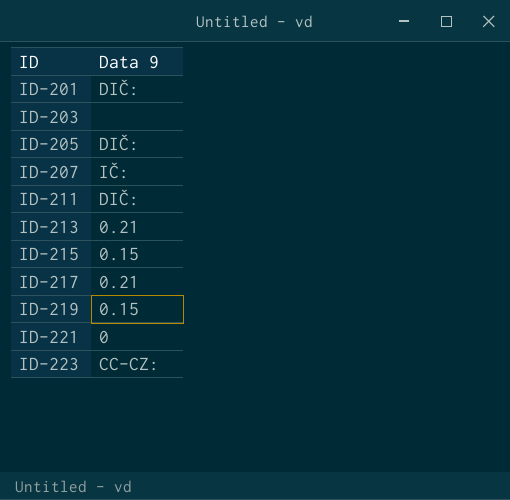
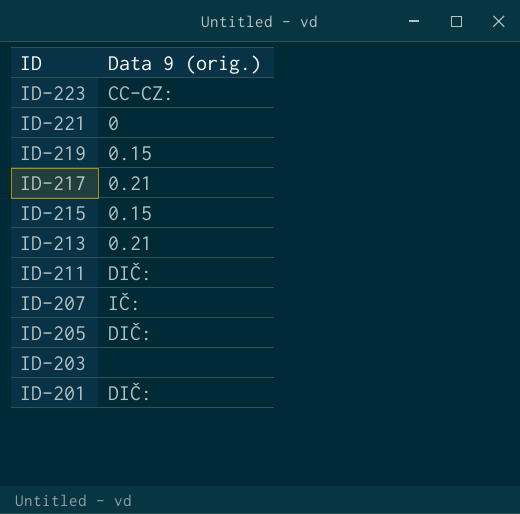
row order: ID ascending -> ID descending
column name: Data 9 -> Data 9 (orig.)

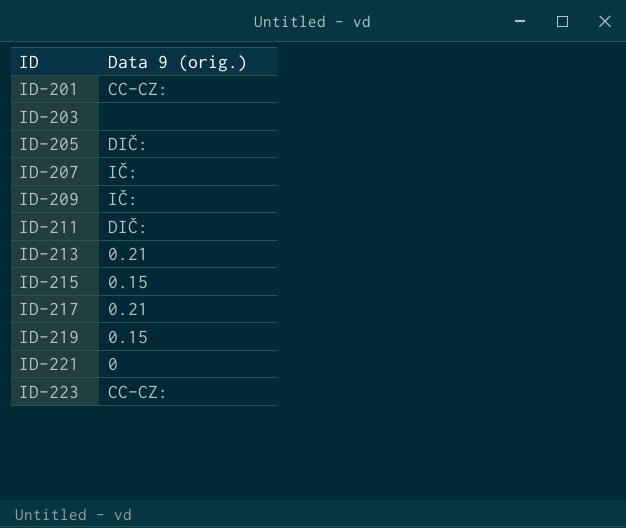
row order: ID descending -> ID ascending
ID-201 | Data 9 (orig.): DIČ: -> CC-CZ:
row ID-209: none -> IČ:

